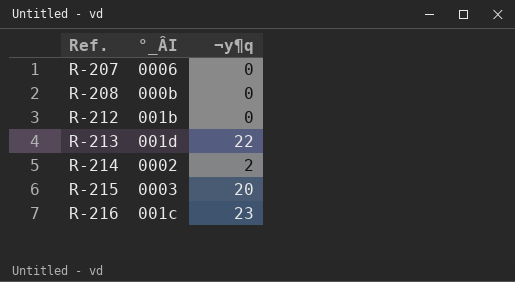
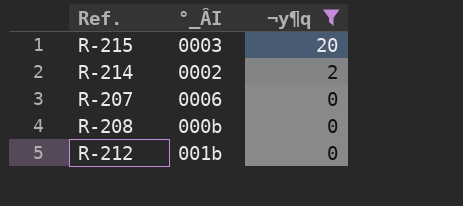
filter: none -> ¬y¶q <= 20
row order: Ref. ascending -> ¬y¶q descending

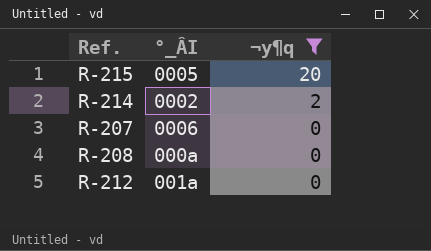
R-215 | °_ÂI: 0003 -> 0005
R-208 | °_ÂI: 000b -> 000a
R-212 | °_ÂI: 001b -> 001a

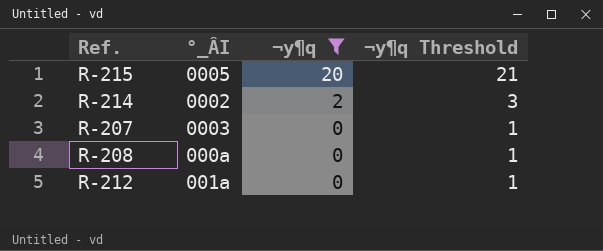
column ¬y¶q Threshold | formula: none -> [¬y¶q] + 1
R-207 | °_ÂI: 0006 -> 0003

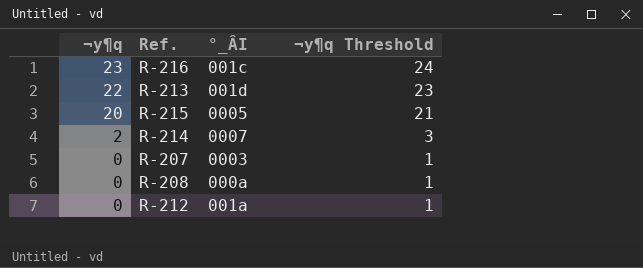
filter: ¬y¶q <= 20 -> none
column ¬y¶q | position: 3 -> 1
R-214 | °_ÂI: 0002 -> 0007

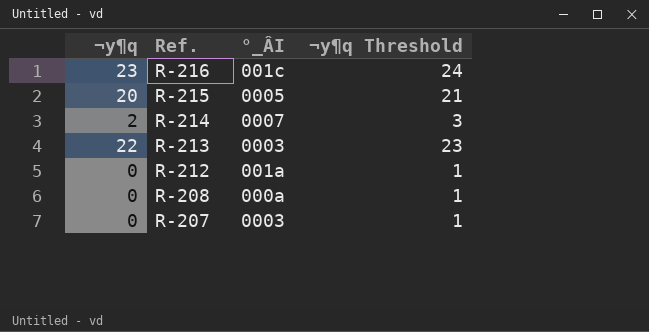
row order: ¬y¶q descending -> Ref. descending
R-213 | °_ÂI: 001d -> 0003

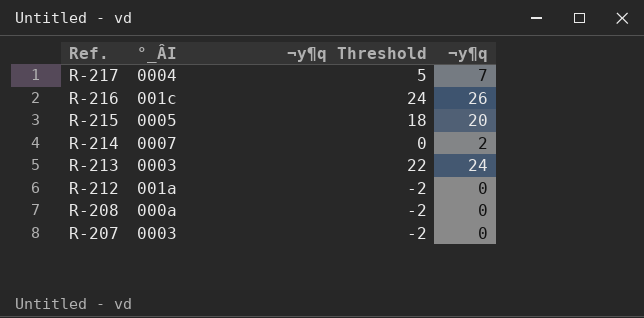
column ¬y¶q Threshold | formula: [¬y¶q] + 1 -> [¬y¶q] - 2
column ¬y¶q | position: 1 -> 4
row R-217: none -> 0004 | 5 | 7
R-216 | ¬y¶q: 23 -> 26
R-213 | ¬y¶q: 22 -> 24

